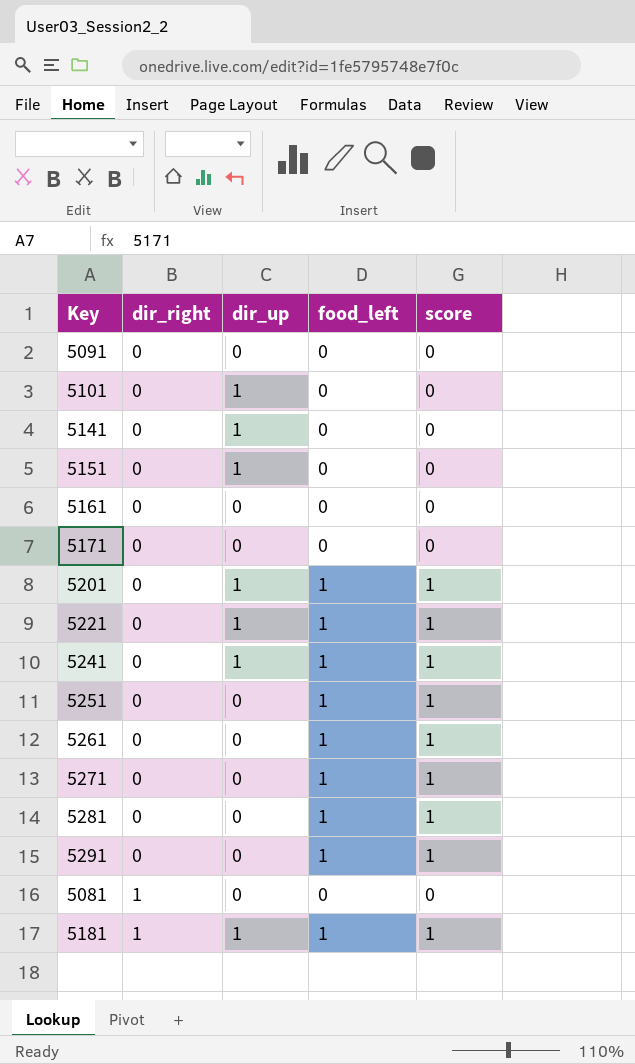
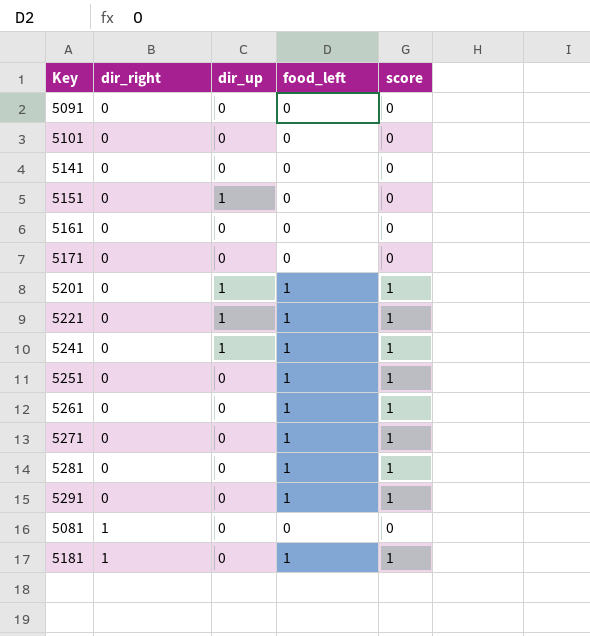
5101 | dir_up: 1 -> 0
5141 | dir_up: 1 -> 0
5181 | dir_up: 1 -> 0

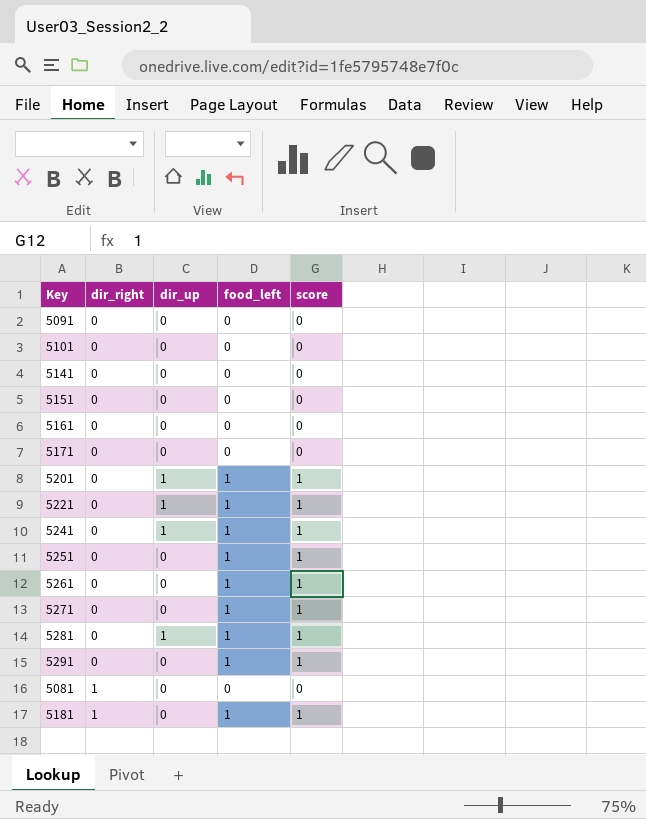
5151 | dir_up: 1 -> 0
5281 | dir_up: 0 -> 1

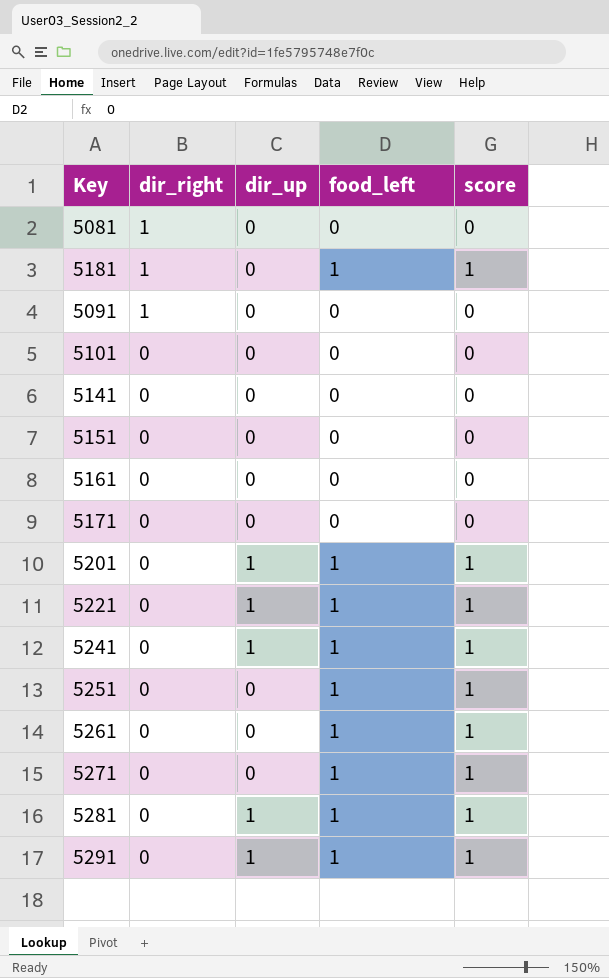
row order: dir_right ascending -> dir_right descending
5091 | dir_right: 0 -> 1
5291 | dir_up: 0 -> 1

